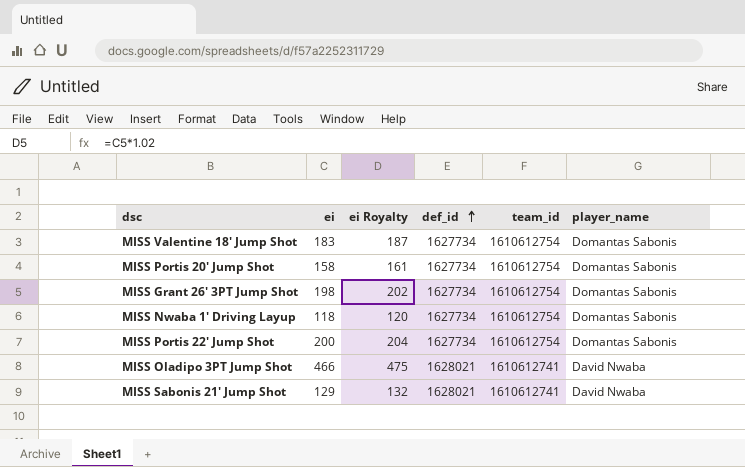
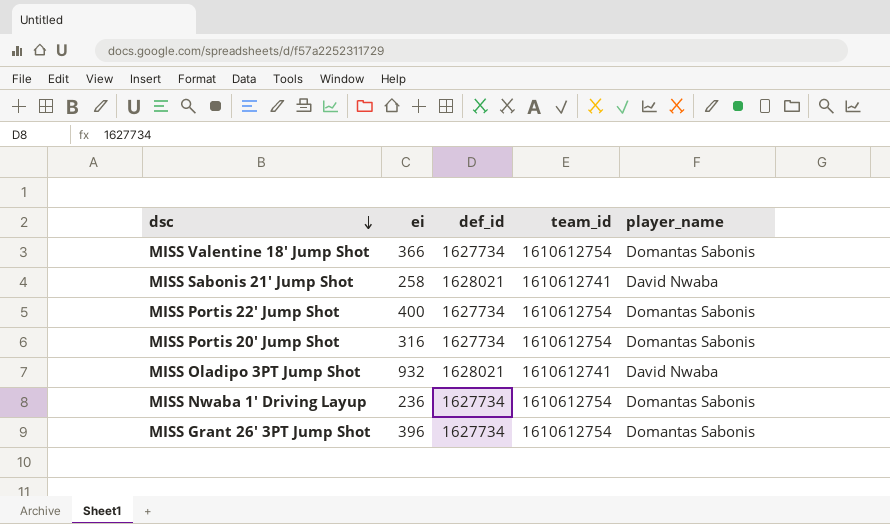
row order: def_id ascending -> dsc descending
column ei Royalty | formula: [ei] * 1.02 -> none
MISS Valentine 18' Jump Shot | ei: 183 -> 366
MISS Sabonis 21' Jump Shot | ei: 129 -> 258
MISS Portis 22' Jump Shot | ei: 200 -> 400
MISS Portis 20' Jump Shot | ei: 158 -> 316
MISS Oladipo 3PT Jump Shot | ei: 466 -> 932
MISS Nwaba 1' Driving Layup | ei: 118 -> 236
MISS Grant 26' 3PT Jump Shot | ei: 198 -> 396

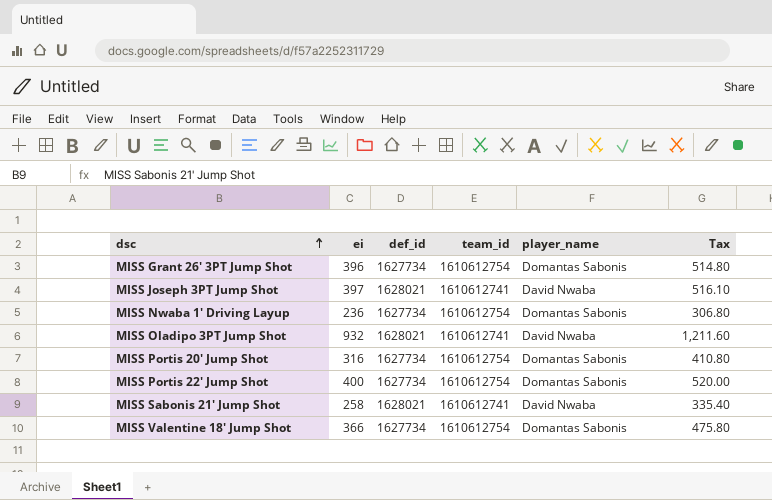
row order: dsc descending -> dsc ascending
column Tax | formula: none -> [ei] * 1.3
row MISS Joseph 3PT Jump Shot: none -> 397 | 1628021 | 1610612741 | David Nwaba | 516.10

